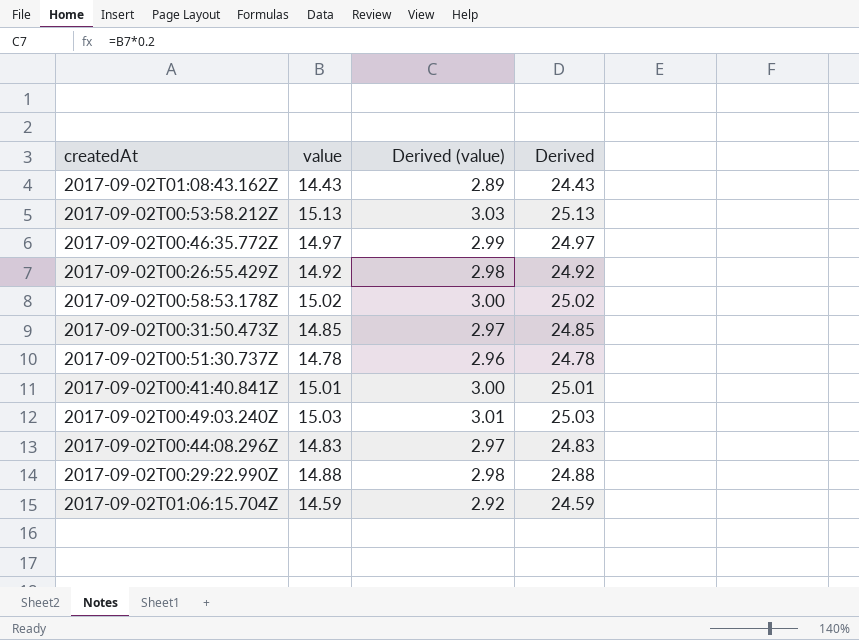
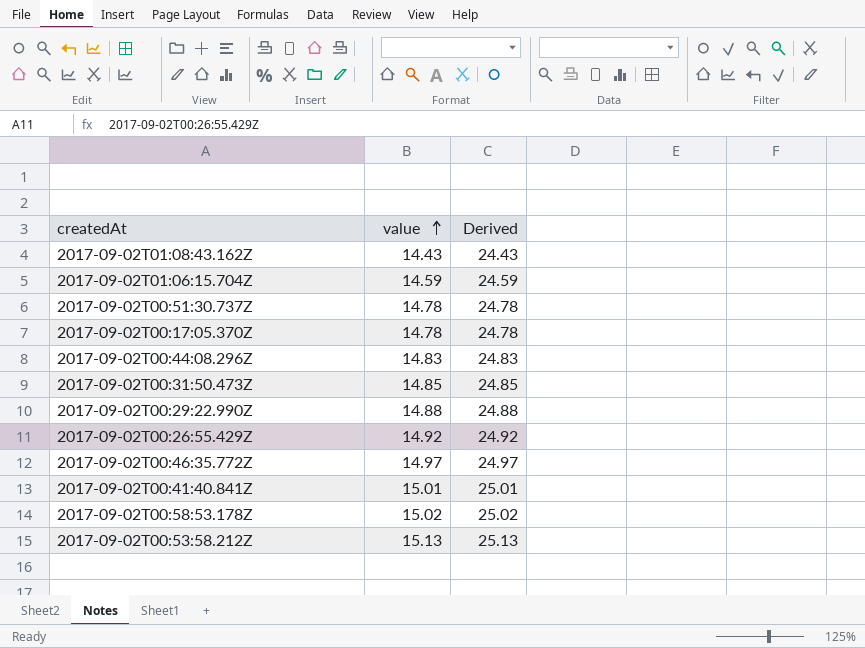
row order: none -> value ascending
column Derived (value) | formula: [value] * 0.2 -> none
row 2017-09-02T00:49:03.240Z: 15.03 | 3.01 | 25.03 -> none
row 2017-09-02T00:17:05.370Z: none -> 14.78 | 24.78

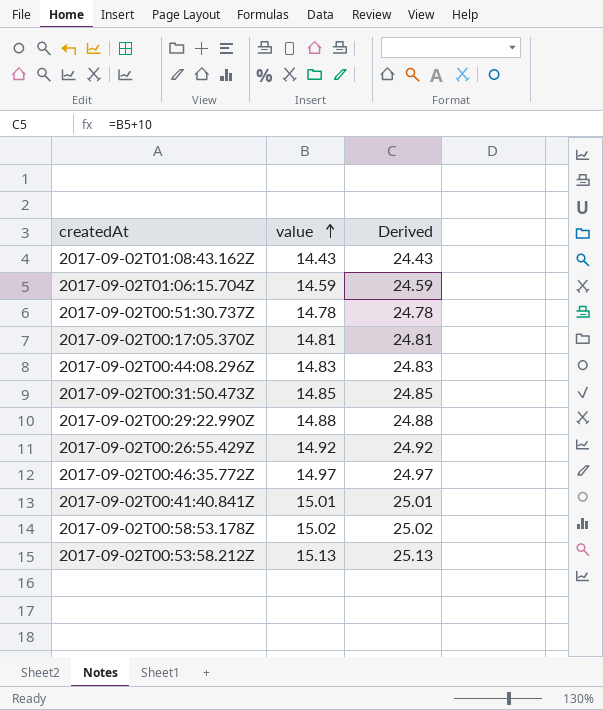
2017-09-02T00:17:05.370Z | value: 14.78 -> 14.81
2017-09-02T00:17:05.370Z | Derived: 24.78 -> 24.81

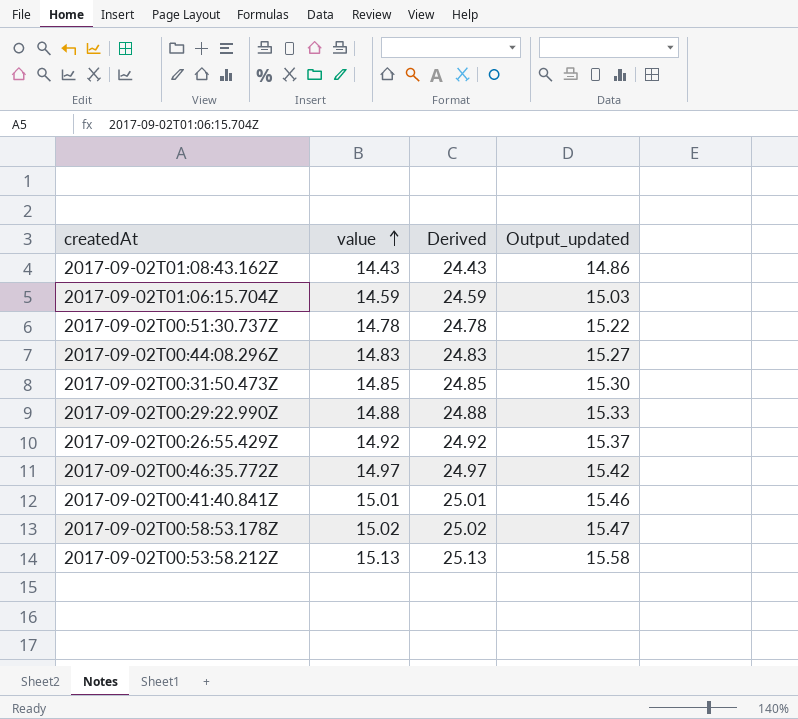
column Output_updated | formula: none -> [value] * 1.03
row 2017-09-02T00:17:05.370Z: 14.81 | 24.81 -> none

